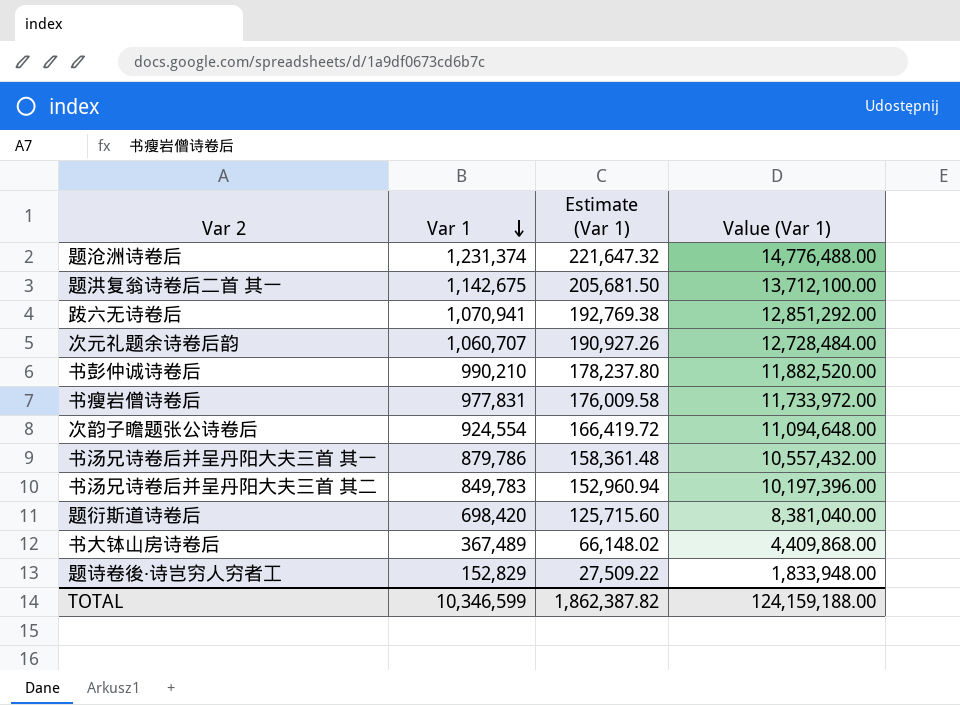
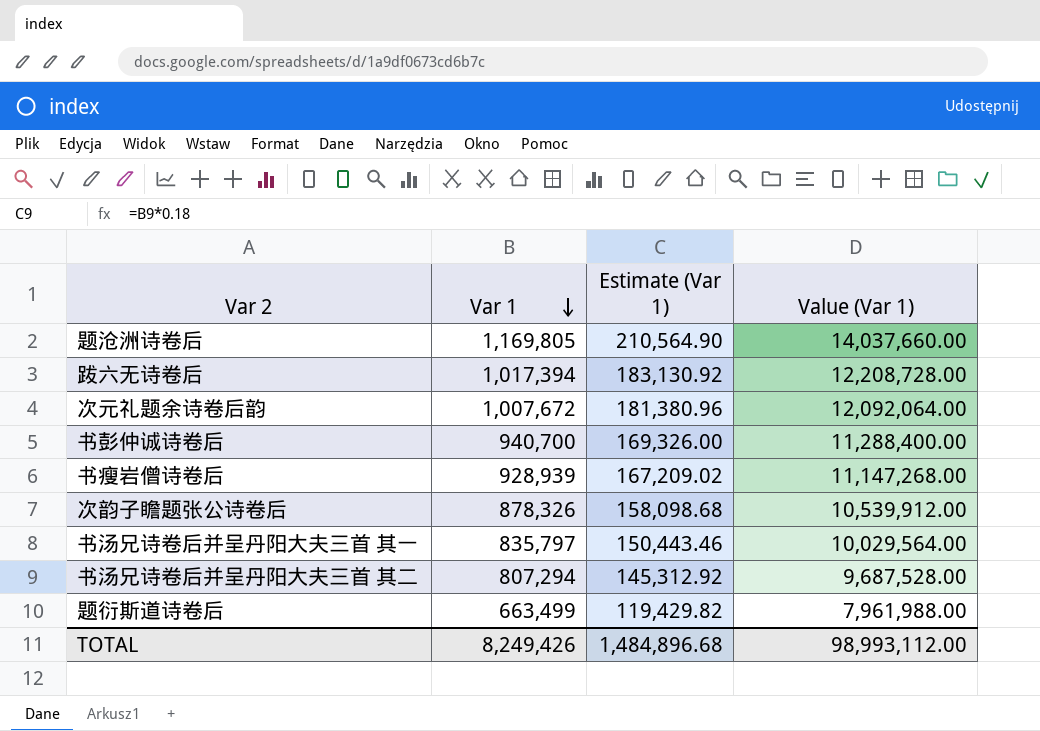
row 题洪复翁诗卷后二首 其一: 1,142,675 | 205,681.50 | 13,712,100.00 -> none
row 书大钵山房诗卷后: 367,489 | 66,148.02 | 4,409,868.00 -> none
row 题诗卷後·诗岂穷人穷者工: 152,829 | 27,509.22 | 1,833,948.00 -> none
题沧洲诗卷后 | Var 1: 1,231,374 -> 1,169,805
题沧洲诗卷后 | Estimate (Var 1): 221,647.32 -> 210,564.90
题沧洲诗卷后 | Value (Var 1): 14,776,488.00 -> 14,037,660.00
跋六无诗卷后 | Var 1: 1,070,941 -> 1,017,394
跋六无诗卷后 | Estimate (Var 1): 192,769.38 -> 183,130.92
跋六无诗卷后 | Value (Var 1): 12,851,292.00 -> 12,208,728.00
次元礼题余诗卷后韵 | Var 1: 1,060,707 -> 1,007,672
次元礼题余诗卷后韵 | Estimate (Var 1): 190,927.26 -> 181,380.96
次元礼题余诗卷后韵 | Value (Var 1): 12,728,484.00 -> 12,092,064.00
书彭仲诚诗卷后 | Var 1: 990,210 -> 940,700
书彭仲诚诗卷后 | Estimate (Var 1): 178,237.80 -> 169,326.00
书彭仲诚诗卷后 | Value (Var 1): 11,882,520.00 -> 11,288,400.00
书瘦岩僧诗卷后 | Var 1: 977,831 -> 928,939
书瘦岩僧诗卷后 | Estimate (Var 1): 176,009.58 -> 167,209.02
书瘦岩僧诗卷后 | Value (Var 1): 11,733,972.00 -> 11,147,268.00
次韵子瞻题张公诗卷后 | Var 1: 924,554 -> 878,326
次韵子瞻题张公诗卷后 | Estimate (Var 1): 166,419.72 -> 158,098.68
次韵子瞻题张公诗卷后 | Value (Var 1): 11,094,648.00 -> 10,539,912.00
书汤兄诗卷后并呈丹阳大夫三首 其一 | Var 1: 879,786 -> 835,797
书汤兄诗卷后并呈丹阳大夫三首 其一 | Estimate (Var 1): 158,361.48 -> 150,443.46
书汤兄诗卷后并呈丹阳大夫三首 其一 | Value (Var 1): 10,557,432.00 -> 10,029,564.00
书汤兄诗卷后并呈丹阳大夫三首 其二 | Var 1: 849,783 -> 807,294
书汤兄诗卷后并呈丹阳大夫三首 其二 | Estimate (Var 1): 152,960.94 -> 145,312.92
书汤兄诗卷后并呈丹阳大夫三首 其二 | Value (Var 1): 10,197,396.00 -> 9,687,528.00
题衍斯道诗卷后 | Var 1: 698,420 -> 663,499
题衍斯道诗卷后 | Estimate (Var 1): 125,715.60 -> 119,429.82
题衍斯道诗卷后 | Value (Var 1): 8,381,040.00 -> 7,961,988.00
TOTAL | Var 1: 10,346,599 -> 8,249,426
TOTAL | Estimate (Var 1): 1,862,387.82 -> 1,484,896.68
TOTAL | Value (Var 1): 124,159,188.00 -> 98,993,112.00

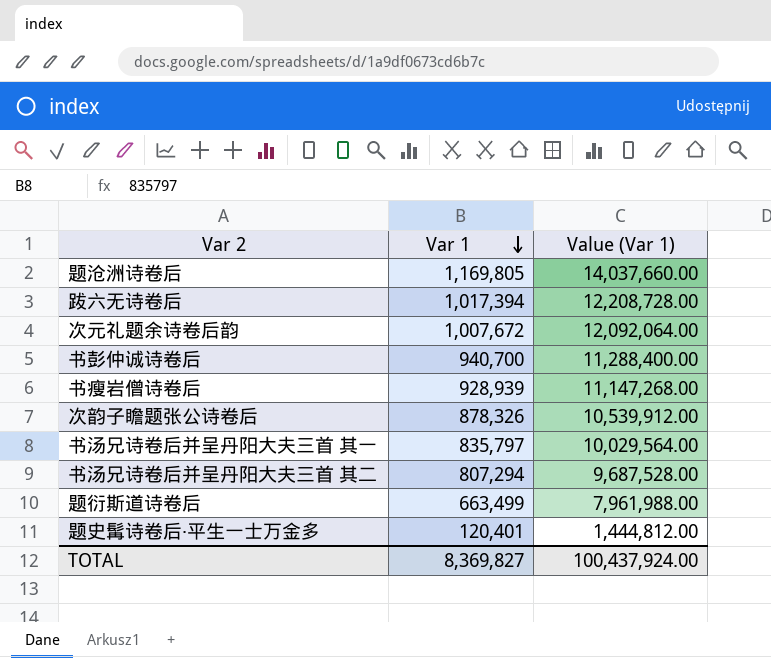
column Estimate (Var 1) | formula: [Var 1] * 0.18 -> none
row 题史髯诗卷后·平生一士万金多: none -> 120,401 | 1,444,812.00
TOTAL | Var 1: 8,249,426 -> 8,369,827
TOTAL | Value (Var 1): 98,993,112.00 -> 100,437,924.00

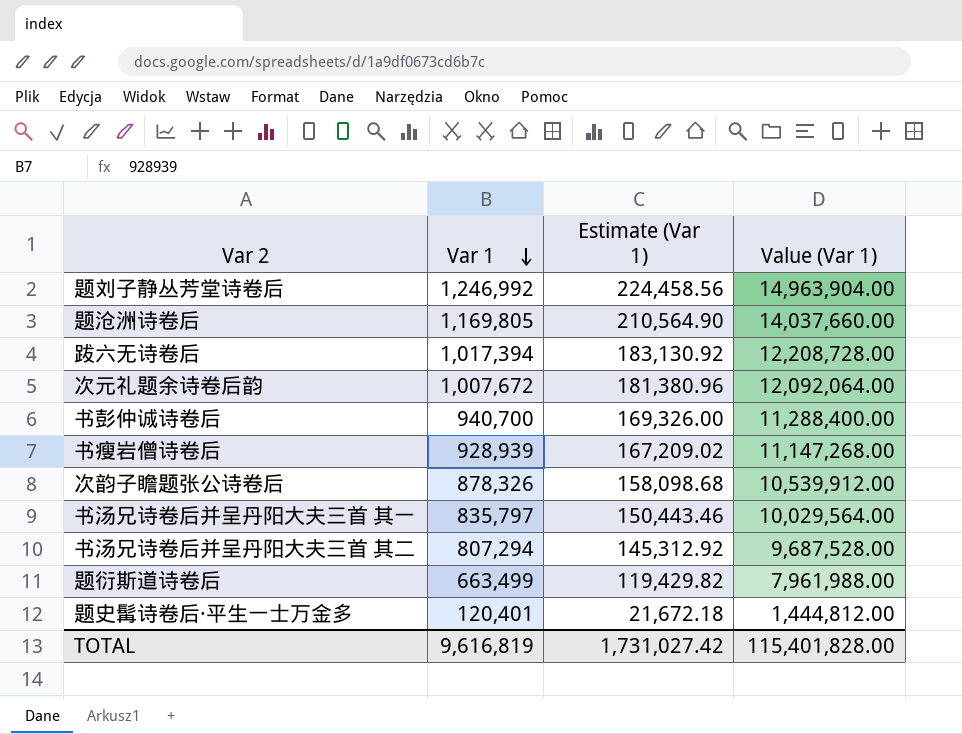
column Estimate (Var 1) | formula: none -> [Var 1] * 0.18
row 题刘子静丛芳堂诗卷后: none -> 1,246,992 | 224,458.56 | 14,963,904.00
TOTAL | Var 1: 8,369,827 -> 9,616,819
TOTAL | Value (Var 1): 100,437,924.00 -> 115,401,828.00

